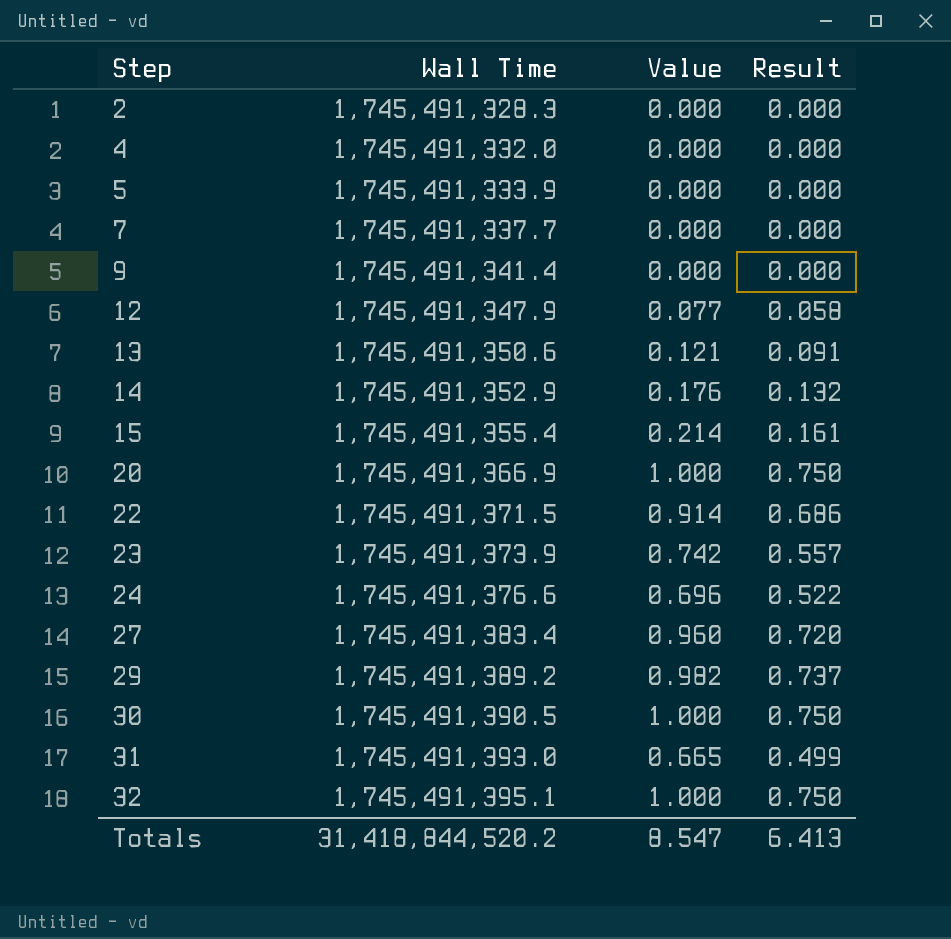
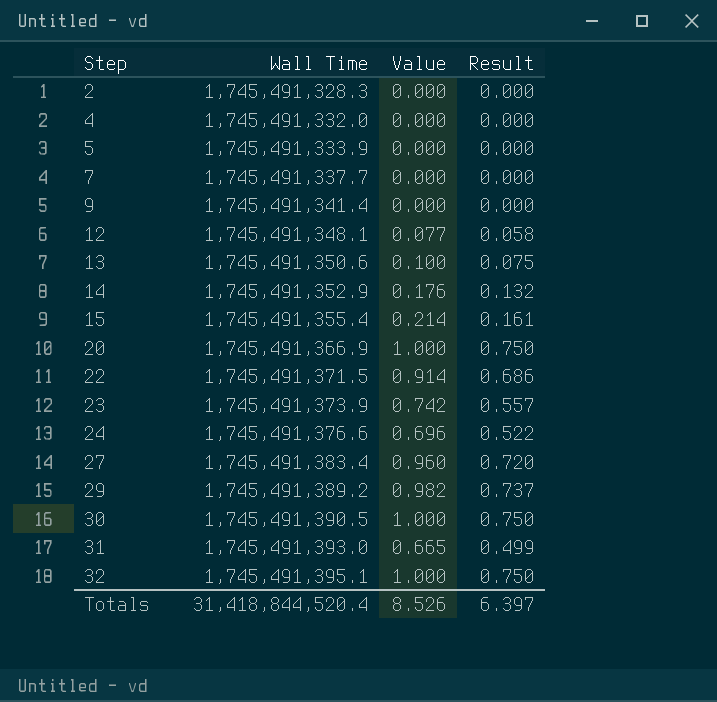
12 | Wall Time: 1,745,491,347.9 -> 1,745,491,348.1
13 | Value: 0.121 -> 0.100
13 | Result: 0.091 -> 0.075
Totals | Wall Time: 31,418,844,520.2 -> 31,418,844,520.4
Totals | Value: 8.547 -> 8.526
Totals | Result: 6.413 -> 6.397

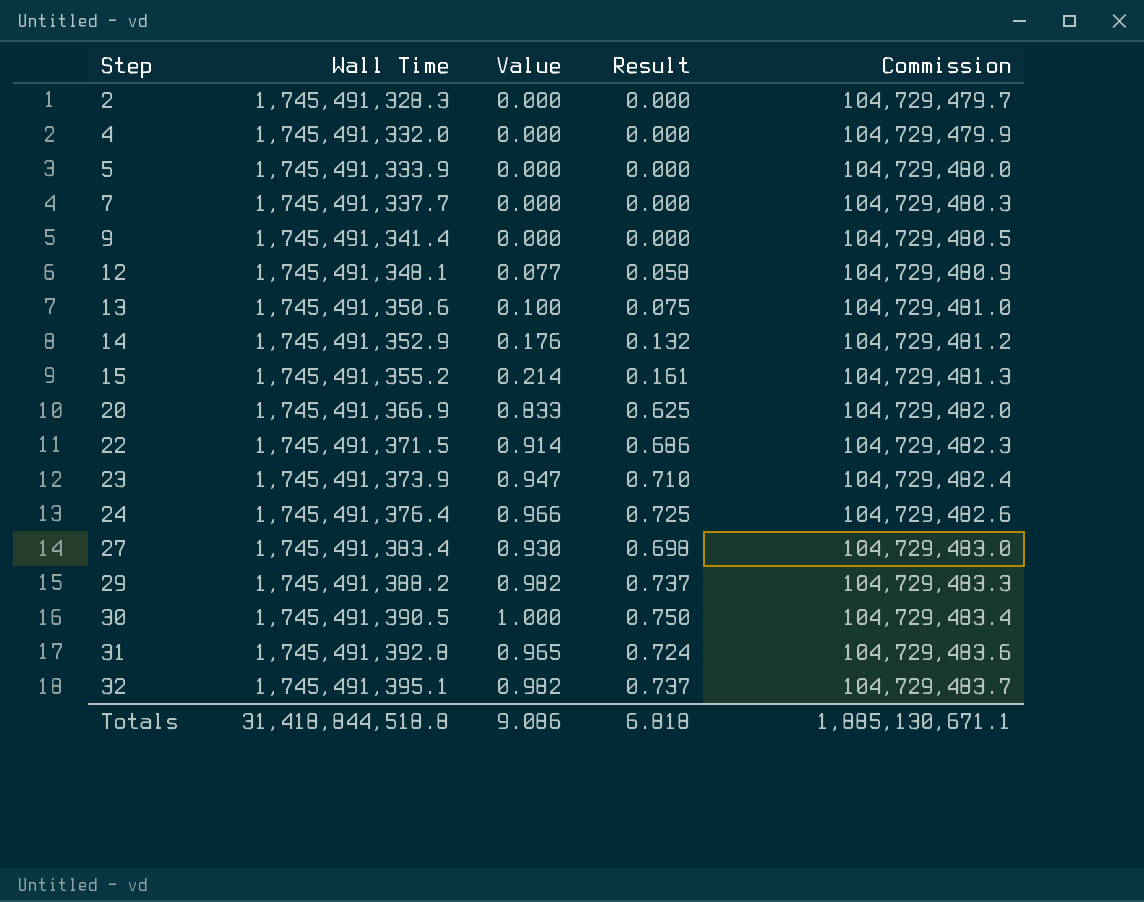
column Commission | formula: none -> [Wall Time] * 0.06
15 | Wall Time: 1,745,491,355.4 -> 1,745,491,355.2
20 | Value: 1.000 -> 0.833
20 | Result: 0.750 -> 0.625
23 | Value: 0.742 -> 0.947
23 | Result: 0.557 -> 0.710
24 | Wall Time: 1,745,491,376.6 -> 1,745,491,376.4
24 | Value: 0.696 -> 0.966
24 | Result: 0.522 -> 0.725
27 | Value: 0.960 -> 0.930
27 | Result: 0.720 -> 0.698
29 | Wall Time: 1,745,491,389.2 -> 1,745,491,388.2
31 | Wall Time: 1,745,491,393.0 -> 1,745,491,392.8
31 | Value: 0.665 -> 0.965
31 | Result: 0.499 -> 0.724
32 | Value: 1.000 -> 0.982
32 | Result: 0.750 -> 0.737
Totals | Wall Time: 31,418,844,520.4 -> 31,418,844,518.8
Totals | Value: 8.526 -> 9.086
Totals | Result: 6.397 -> 6.818

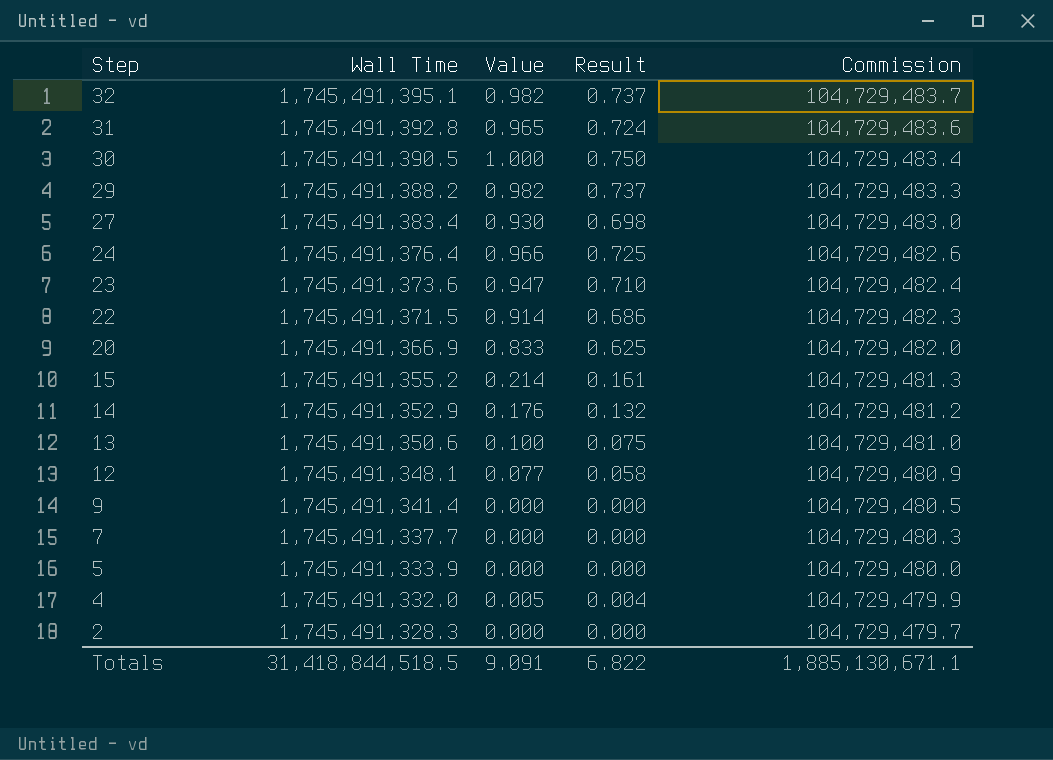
row order: Step ascending -> Step descending
23 | Wall Time: 1,745,491,373.9 -> 1,745,491,373.6
4 | Value: 0.000 -> 0.005
4 | Result: 0.000 -> 0.004
Totals | Wall Time: 31,418,844,518.8 -> 31,418,844,518.5
Totals | Value: 9.086 -> 9.091
Totals | Result: 6.818 -> 6.822

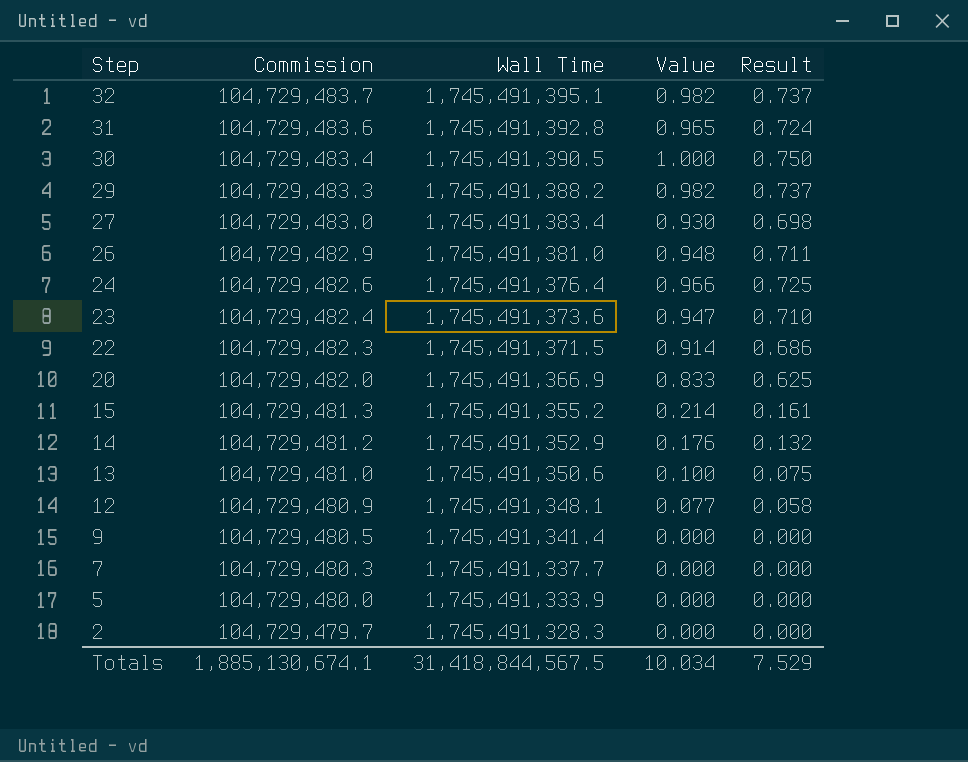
column Commission | position: 5 -> 2
row 4: 1,745,491,332.0 | 0.005 | 0.004 | 104,729,479.9 -> none
row 26: none -> 104,729,482.9 | 1,745,491,381.0 | 0.948 | 0.711
Totals | Commission: 1,885,130,671.1 -> 1,885,130,674.1
Totals | Wall Time: 31,418,844,518.5 -> 31,418,844,567.5
Totals | Value: 9.091 -> 10.034
Totals | Result: 6.822 -> 7.529

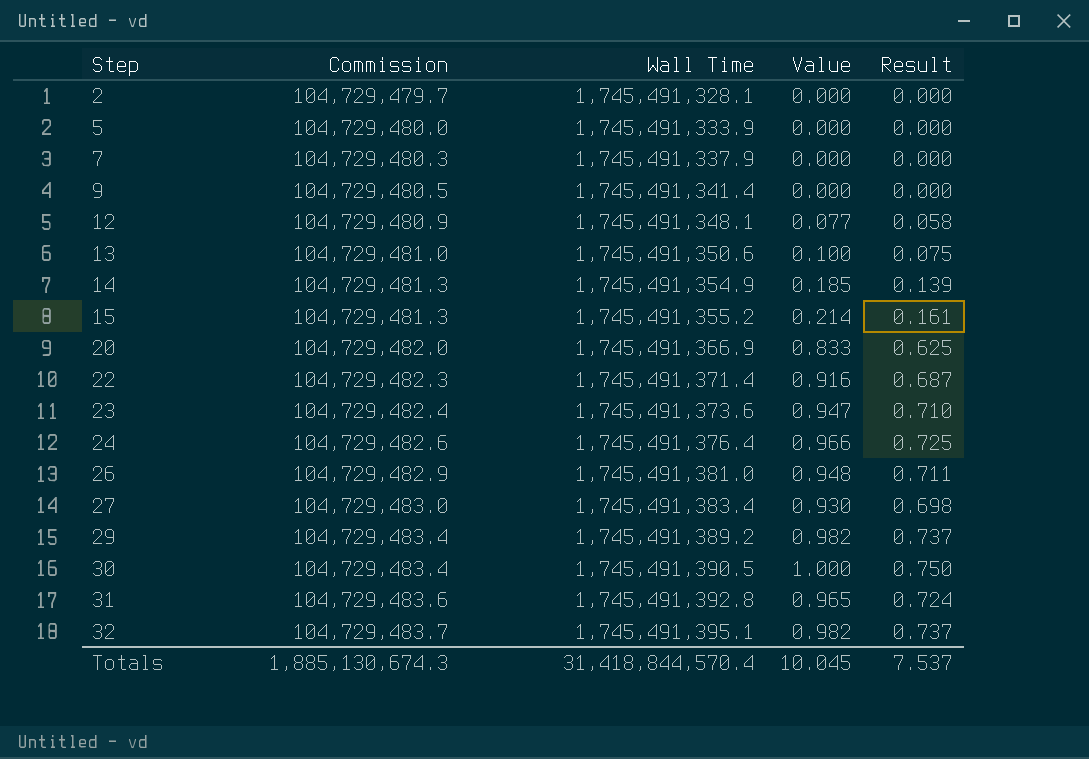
row order: Step descending -> Step ascending
2 | Wall Time: 1,745,491,328.3 -> 1,745,491,328.1
7 | Wall Time: 1,745,491,337.7 -> 1,745,491,337.9
14 | Commission: 104,729,481.2 -> 104,729,481.3
14 | Wall Time: 1,745,491,352.9 -> 1,745,491,354.9
14 | Value: 0.176 -> 0.185
14 | Result: 0.132 -> 0.139
22 | Wall Time: 1,745,491,371.5 -> 1,745,491,371.4
22 | Value: 0.914 -> 0.916
22 | Result: 0.686 -> 0.687
29 | Commission: 104,729,483.3 -> 104,729,483.4
29 | Wall Time: 1,745,491,388.2 -> 1,745,491,389.2
Totals | Commission: 1,885,130,674.1 -> 1,885,130,674.3
Totals | Wall Time: 31,418,844,567.5 -> 31,418,844,570.4
Totals | Value: 10.034 -> 10.045
Totals | Result: 7.529 -> 7.537

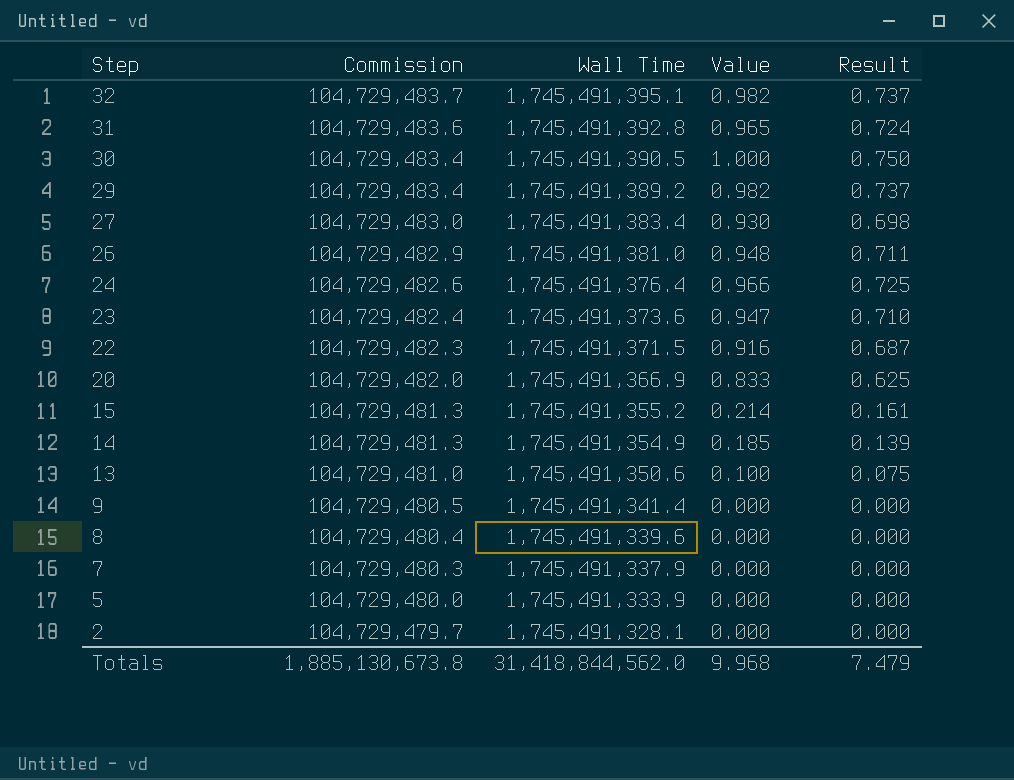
row order: Step ascending -> Step descending
row 12: 104,729,480.9 | 1,745,491,348.1 | 0.077 | 0.058 -> none
22 | Wall Time: 1,745,491,371.4 -> 1,745,491,371.5
row 8: none -> 104,729,480.4 | 1,745,491,339.6 | 0.000 | 0.000
Totals | Commission: 1,885,130,674.3 -> 1,885,130,673.8
Totals | Wall Time: 31,418,844,570.4 -> 31,418,844,562.0
Totals | Value: 10.045 -> 9.968
Totals | Result: 7.537 -> 7.479

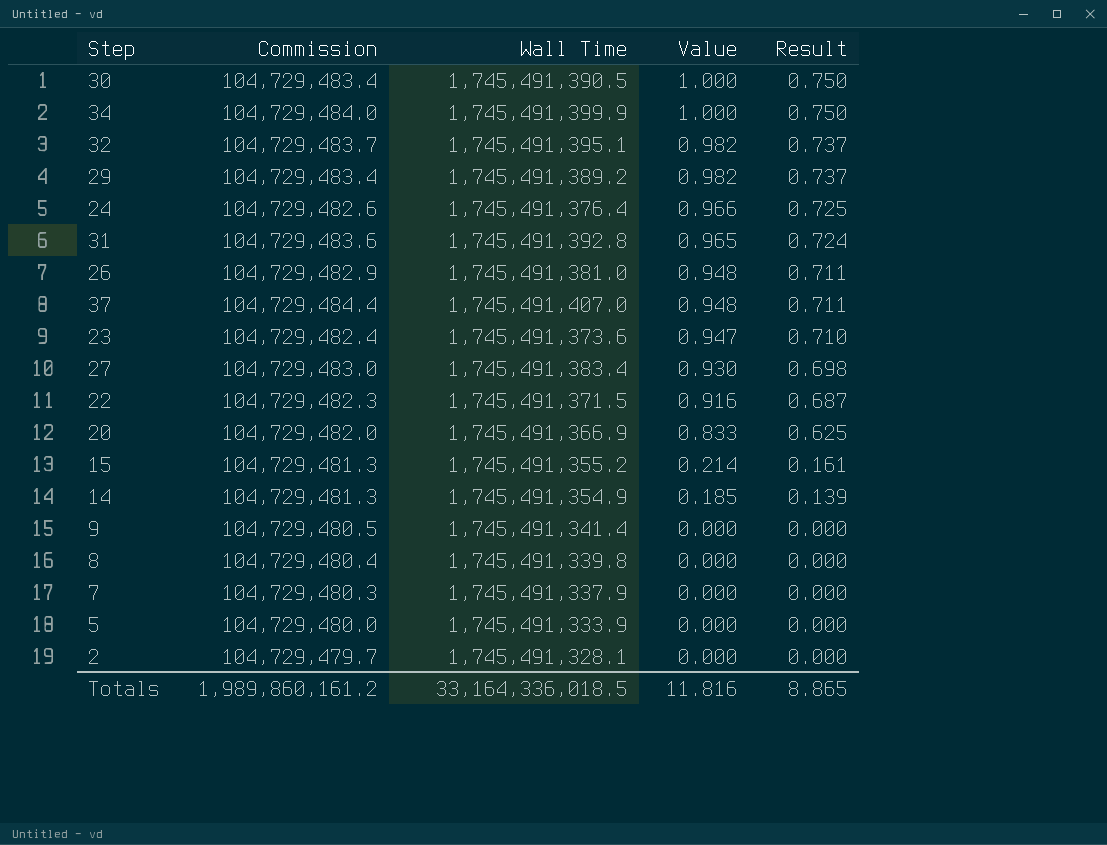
row order: Step descending -> Value descending
row 13: 104,729,481.0 | 1,745,491,350.6 | 0.100 | 0.075 -> none
row 34: none -> 104,729,484.0 | 1,745,491,399.9 | 1.000 | 0.750
row 37: none -> 104,729,484.4 | 1,745,491,407.0 | 0.948 | 0.711
8 | Wall Time: 1,745,491,339.6 -> 1,745,491,339.8
Totals | Commission: 1,885,130,673.8 -> 1,989,860,161.2
Totals | Wall Time: 31,418,844,562.0 -> 33,164,336,018.5
Totals | Value: 9.968 -> 11.816
Totals | Result: 7.479 -> 8.865

